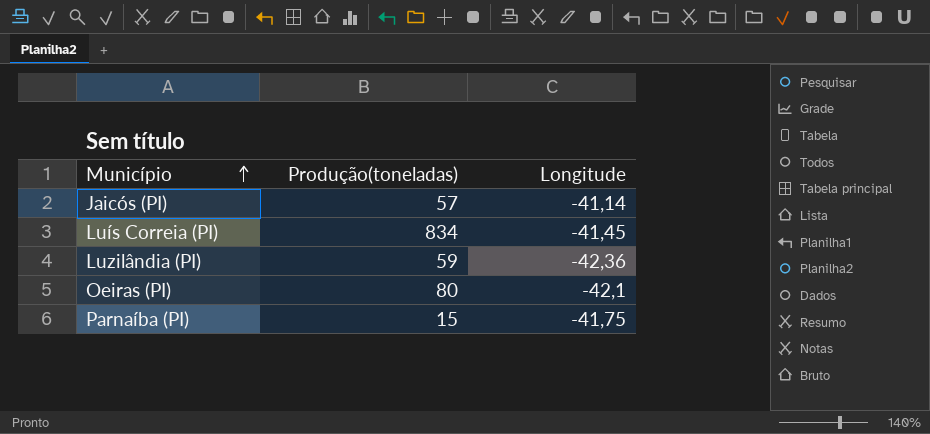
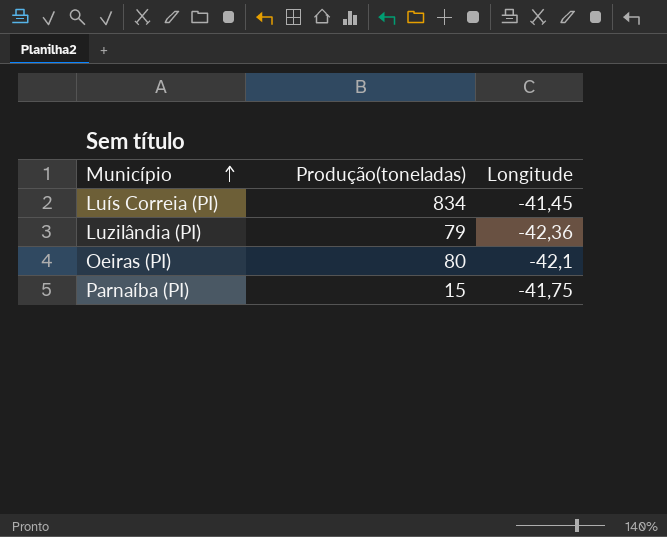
row Jaicós (PI): 57 | -41,14 -> none
Luzilândia (PI) | Produção(toneladas): 59 -> 79

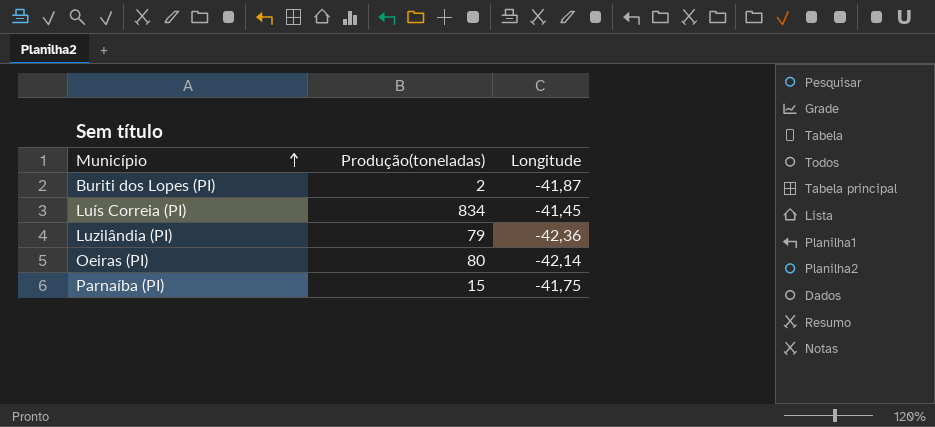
row Buriti dos Lopes (PI): none -> 2 | -41,87
Oeiras (PI) | Longitude: -42,1 -> -42,14

